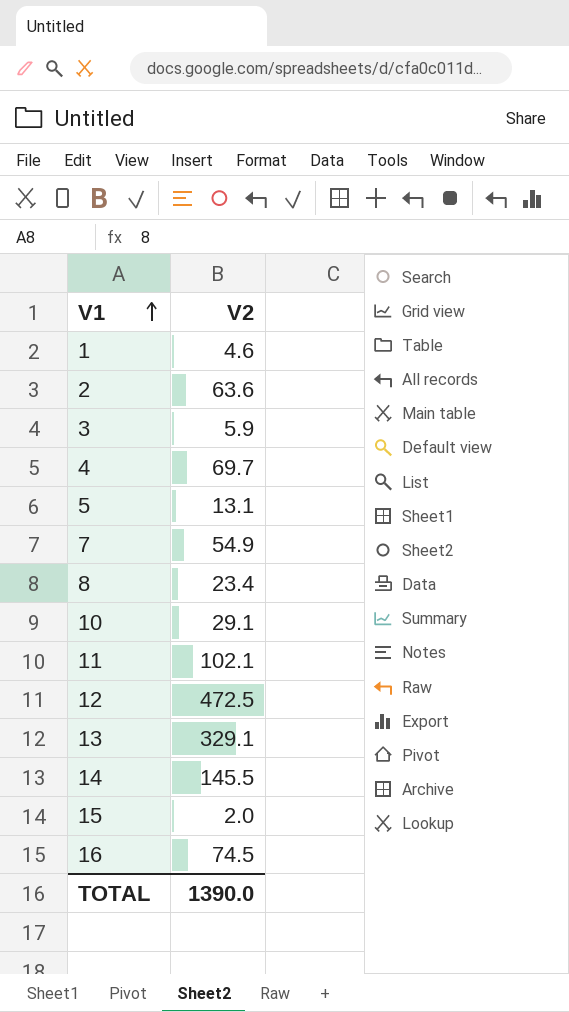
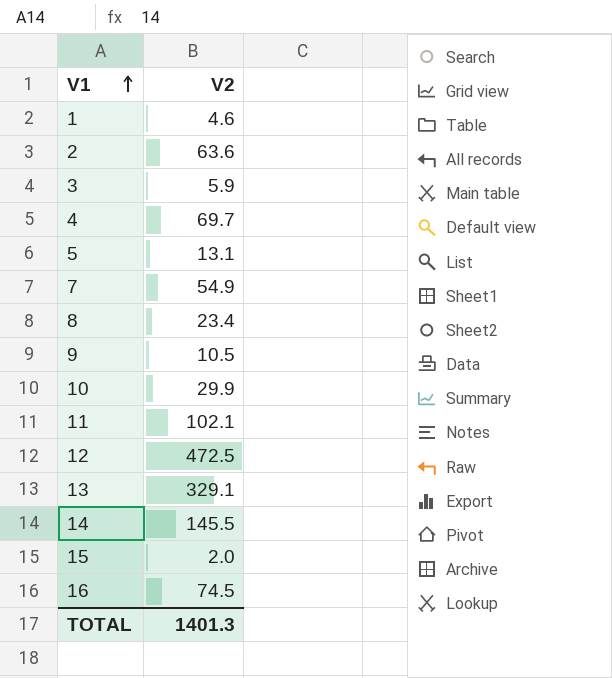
row 9: none -> 10.5
10 | V2: 29.1 -> 29.9
TOTAL | V2: 1390.0 -> 1401.3

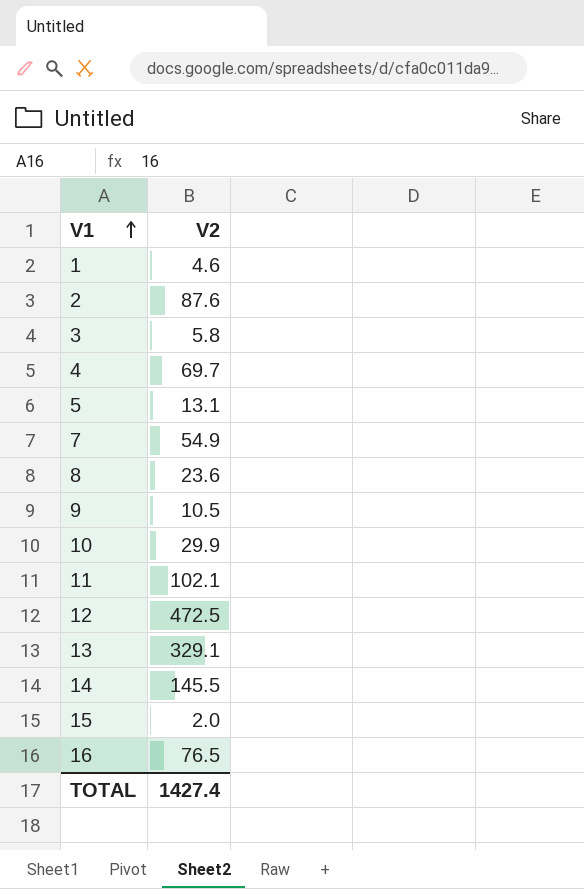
2 | V2: 63.6 -> 87.6
3 | V2: 5.9 -> 5.8
8 | V2: 23.4 -> 23.6
16 | V2: 74.5 -> 76.5
TOTAL | V2: 1401.3 -> 1427.4

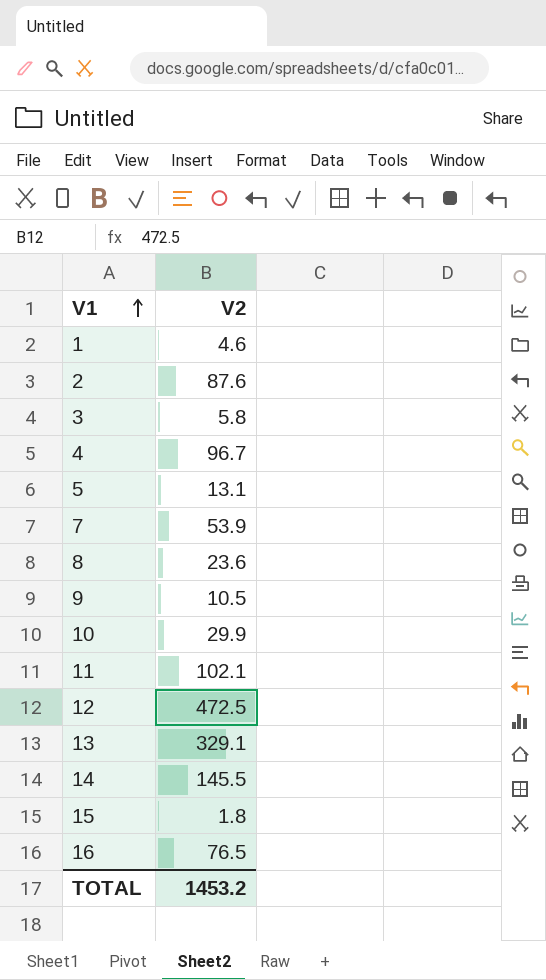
4 | V2: 69.7 -> 96.7
7 | V2: 54.9 -> 53.9
15 | V2: 2.0 -> 1.8
TOTAL | V2: 1427.4 -> 1453.2

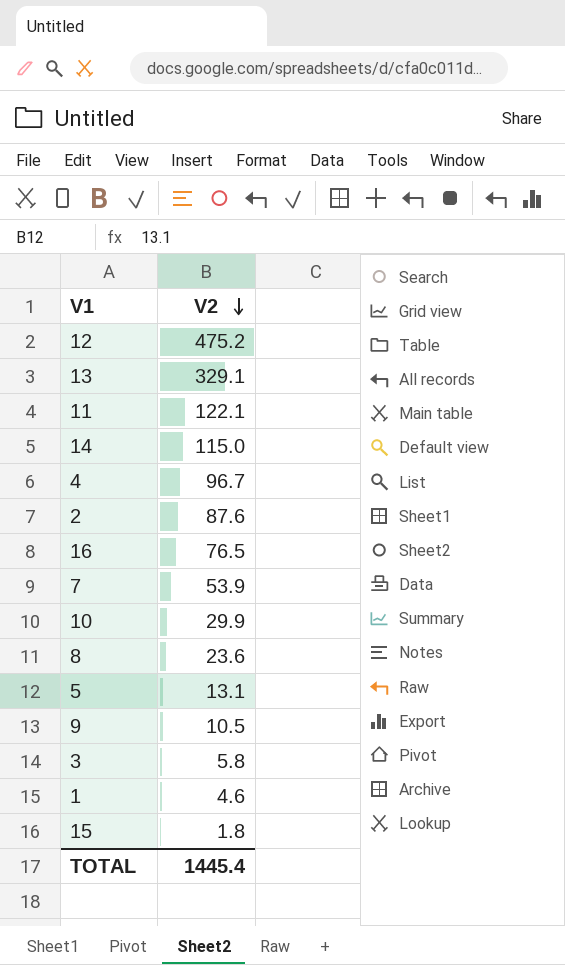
row order: V1 ascending -> V2 descending
12 | V2: 472.5 -> 475.2
11 | V2: 102.1 -> 122.1
14 | V2: 145.5 -> 115.0
TOTAL | V2: 1453.2 -> 1445.4

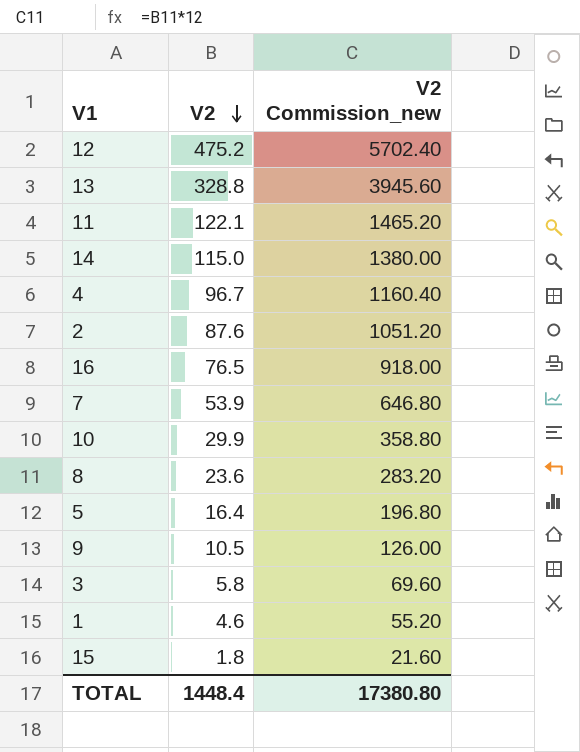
column V2 Commission_new | formula: none -> [V2] * 12
13 | V2: 329.1 -> 328.8
5 | V2: 13.1 -> 16.4
TOTAL | V2: 1445.4 -> 1448.4

